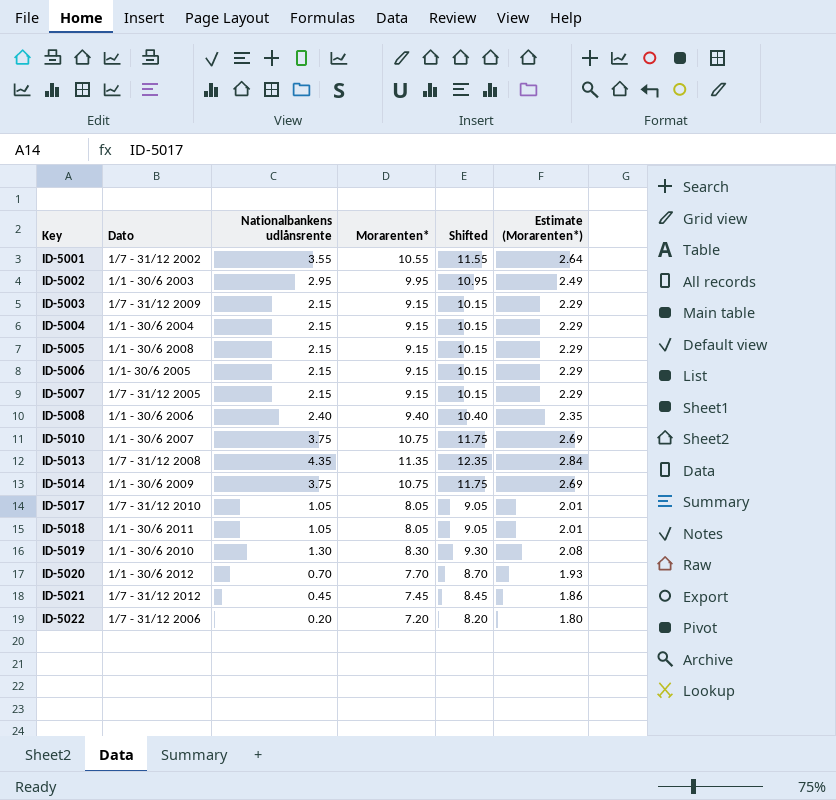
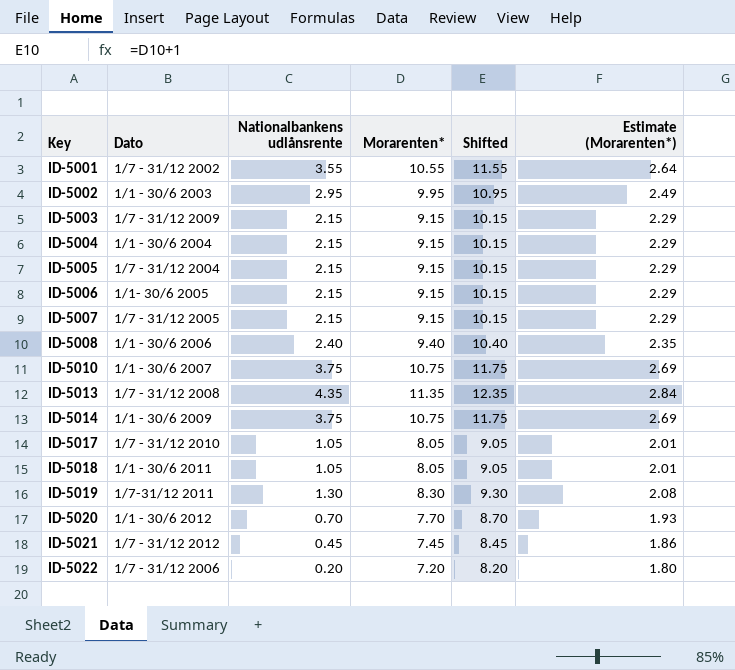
ID-5005 | Dato: 1/1 - 30/6 2008 -> 1/7 - 31/12 2004
ID-5019 | Dato: 1/1 - 30/6 2010 -> 1/7-31/12 2011

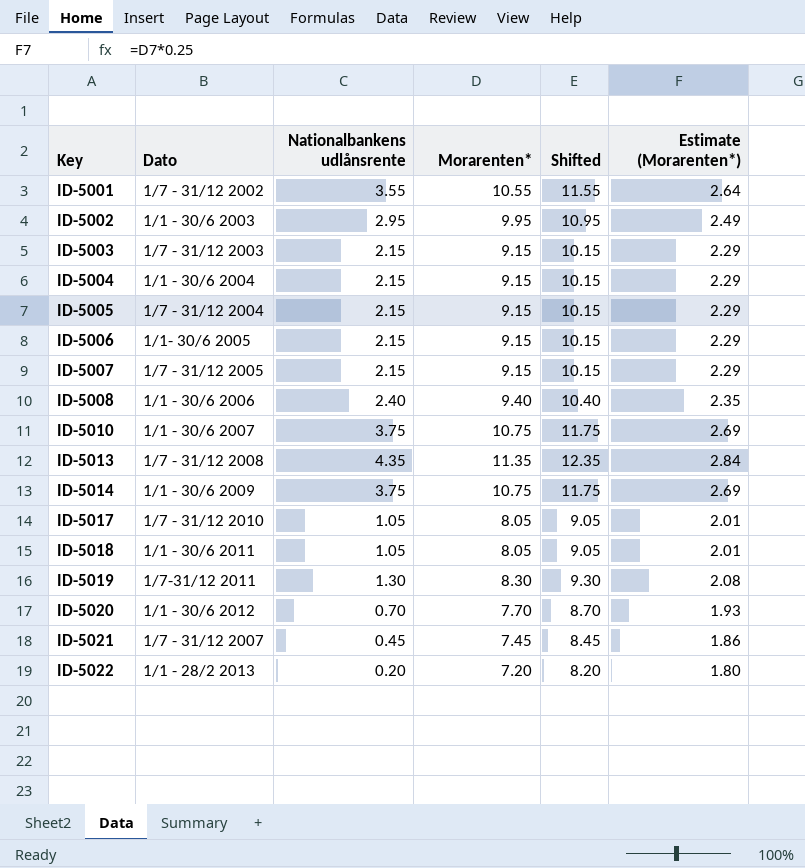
ID-5003 | Dato: 1/7 - 31/12 2009 -> 1/7 - 31/12 2003
ID-5021 | Dato: 1/7 - 31/12 2012 -> 1/7 - 31/12 2007
ID-5022 | Dato: 1/7 - 31/12 2006 -> 1/1 - 28/2 2013

